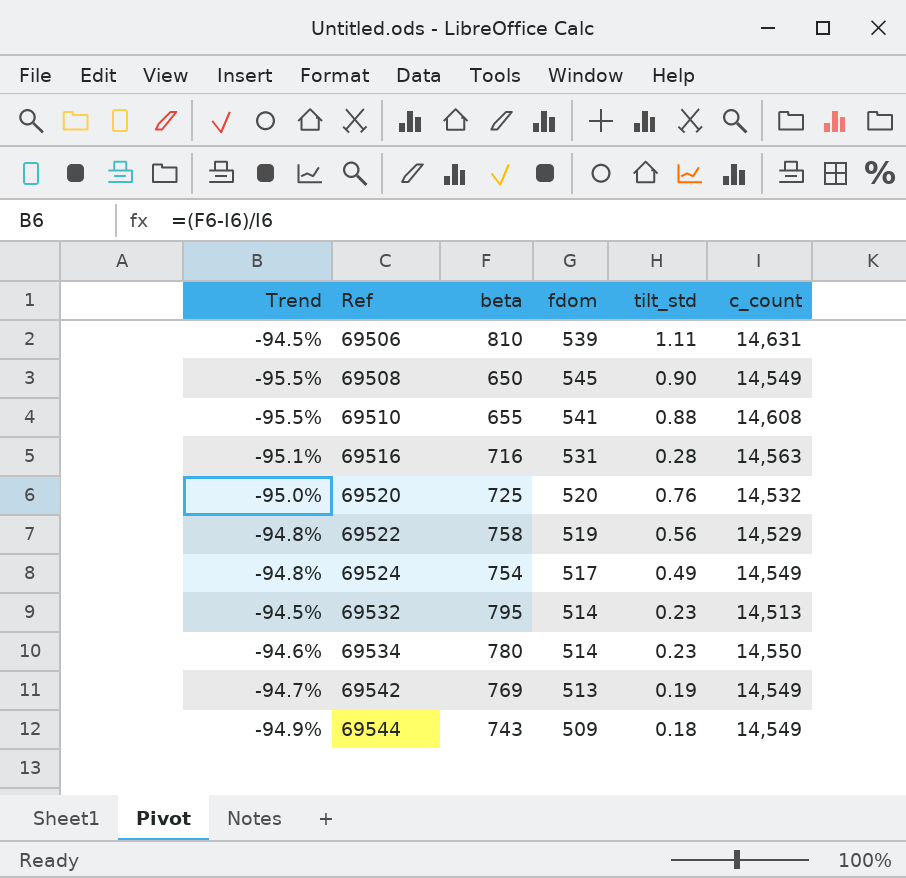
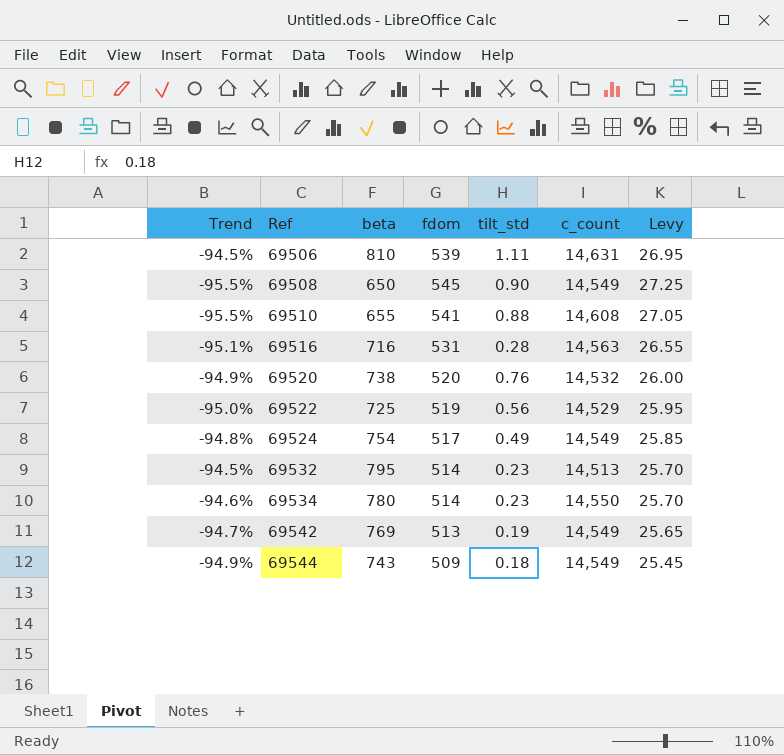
column Levy | formula: none -> [fdom] * 0.05
69520 | Trend: -95.0% -> -94.9%
69520 | beta: 725 -> 738
69522 | Trend: -94.8% -> -95.0%
69522 | beta: 758 -> 725

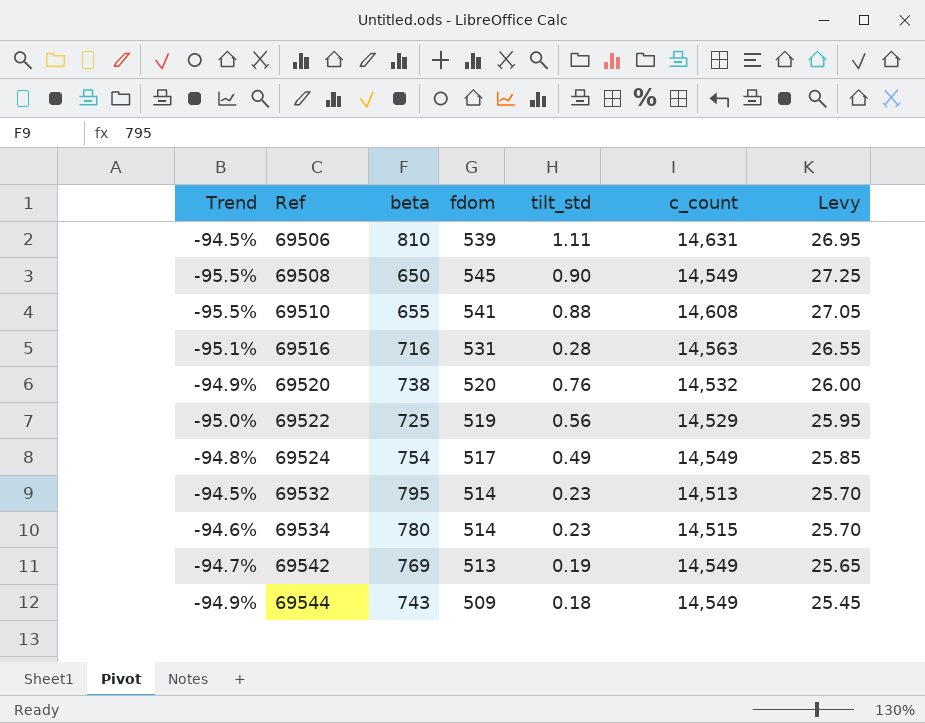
69534 | c_count: 14,550 -> 14,515

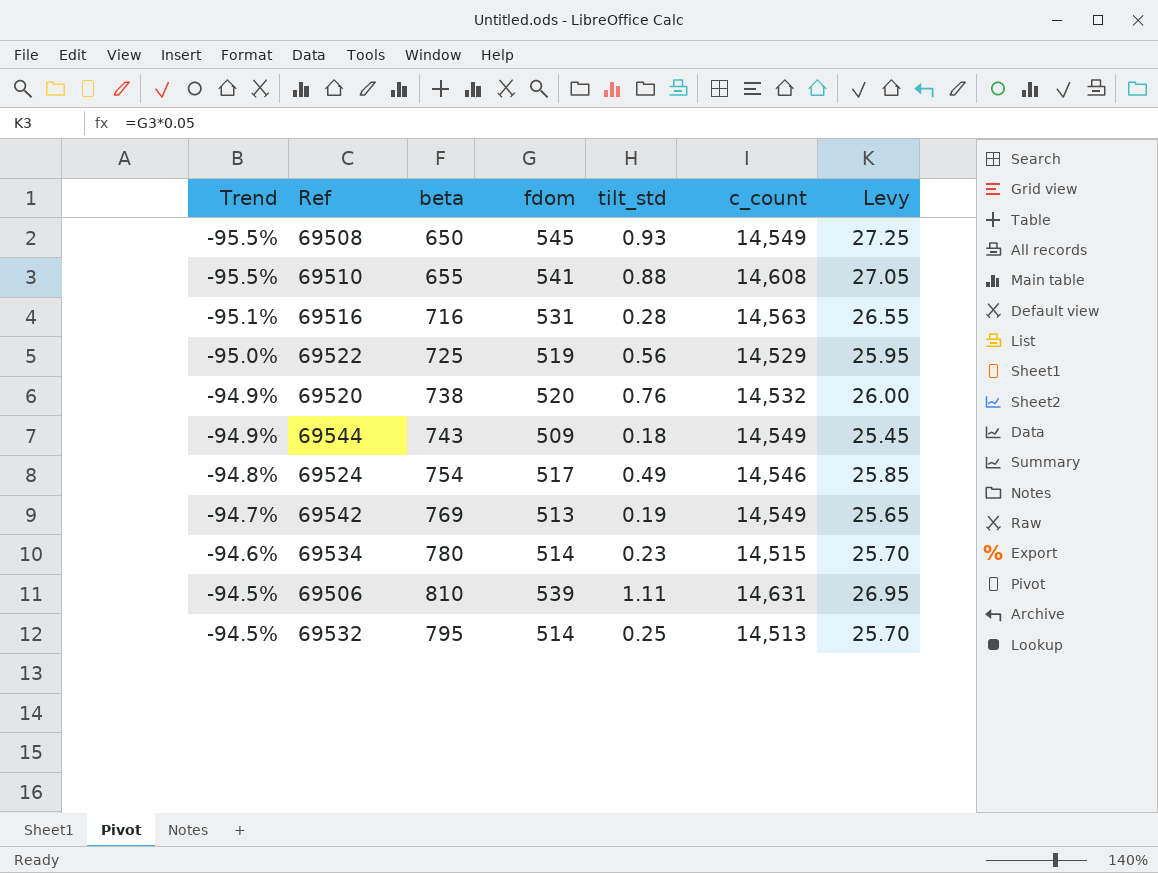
row order: Ref ascending -> Trend ascending
69508 | tilt_std: 0.90 -> 0.93
69524 | c_count: 14,549 -> 14,546
69532 | tilt_std: 0.23 -> 0.25

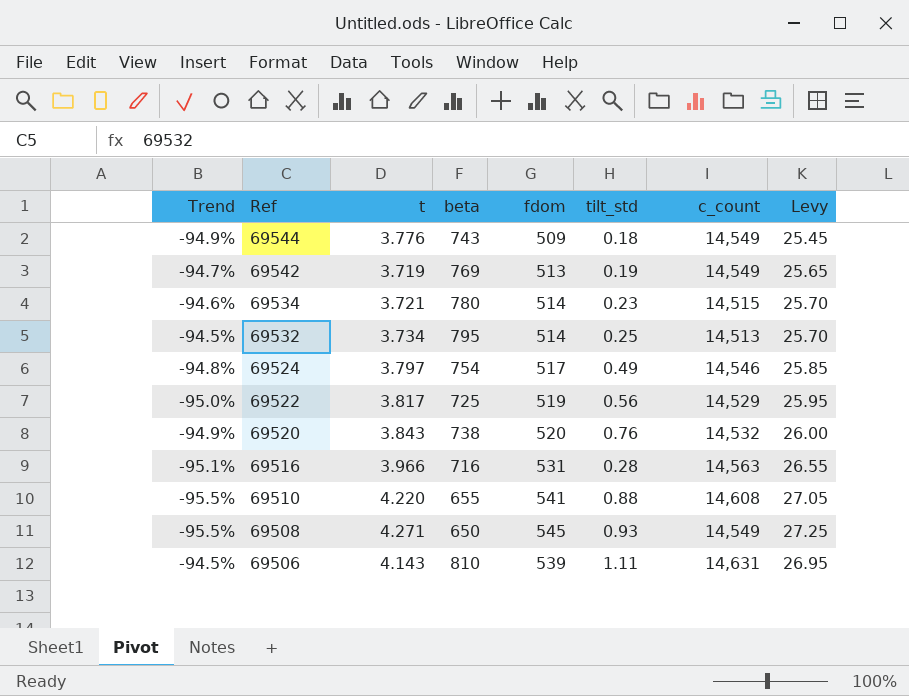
row order: Trend ascending -> Ref descending
column t | position: none -> 3

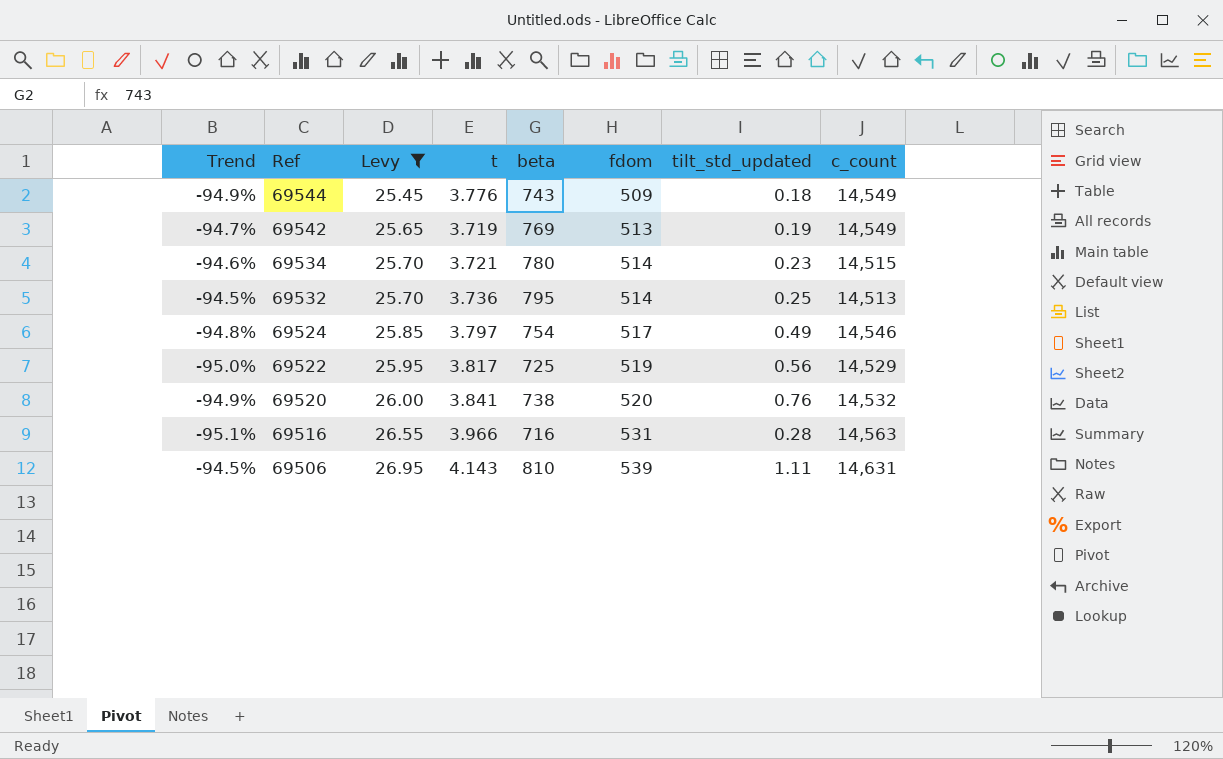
filter: none -> Levy <= 26.95
column Levy | position: 8 -> 3
column name: tilt_std -> tilt_std_updated
69532 | t: 3.734 -> 3.736
69520 | t: 3.843 -> 3.841

